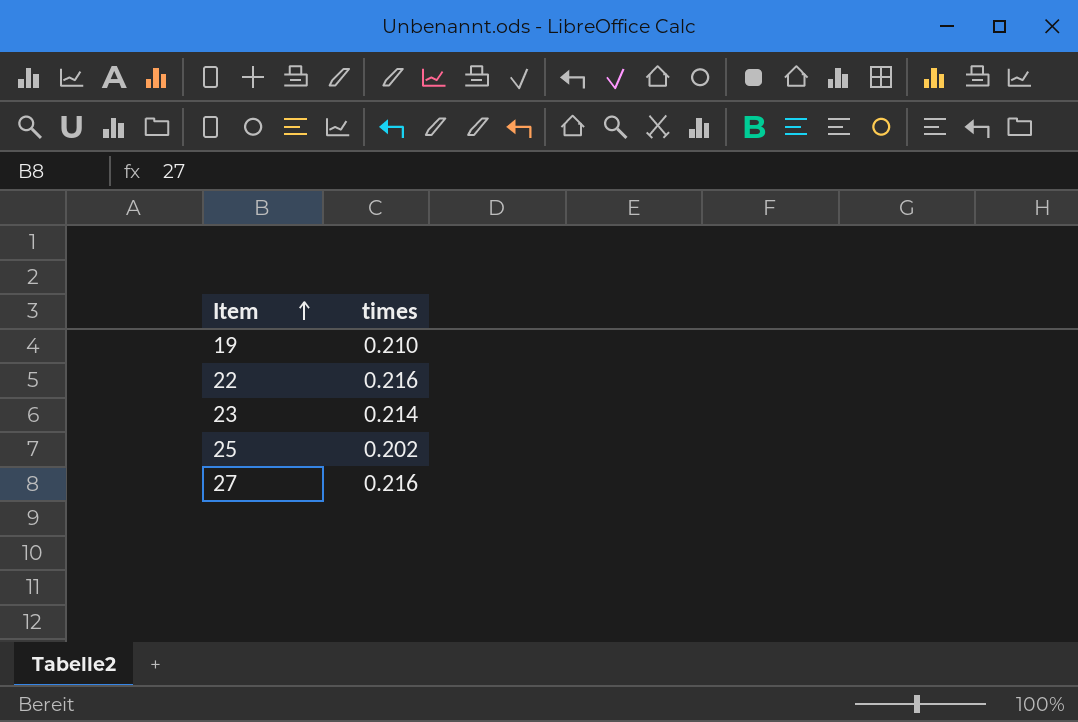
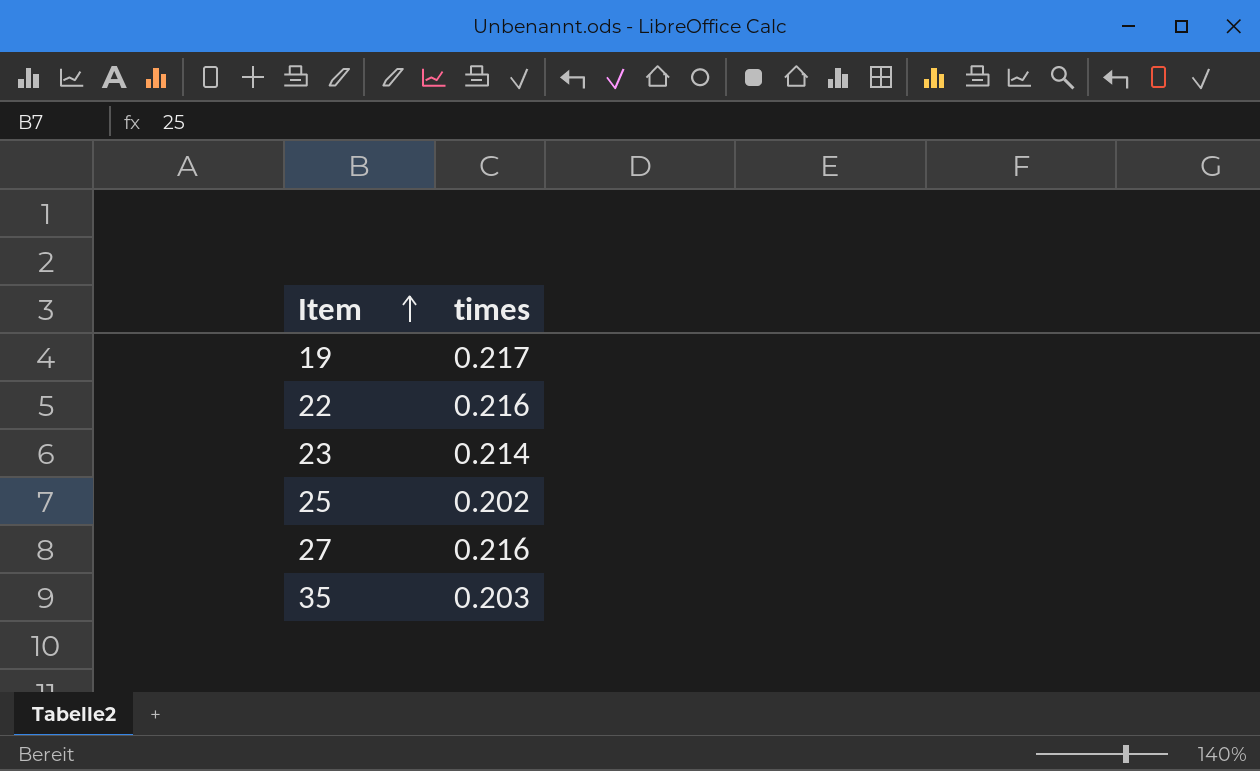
19 | times: 0.210 -> 0.217
row 35: none -> 0.203

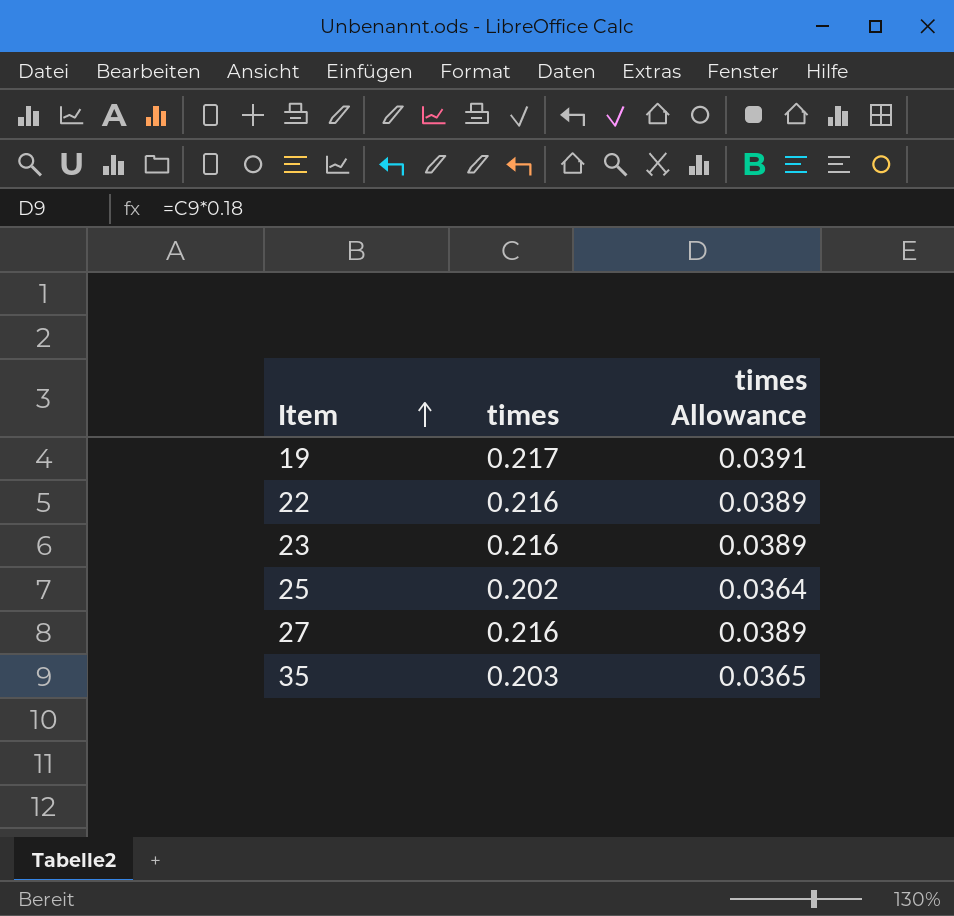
column times Allowance | formula: none -> [times] * 0.18
23 | times: 0.214 -> 0.216

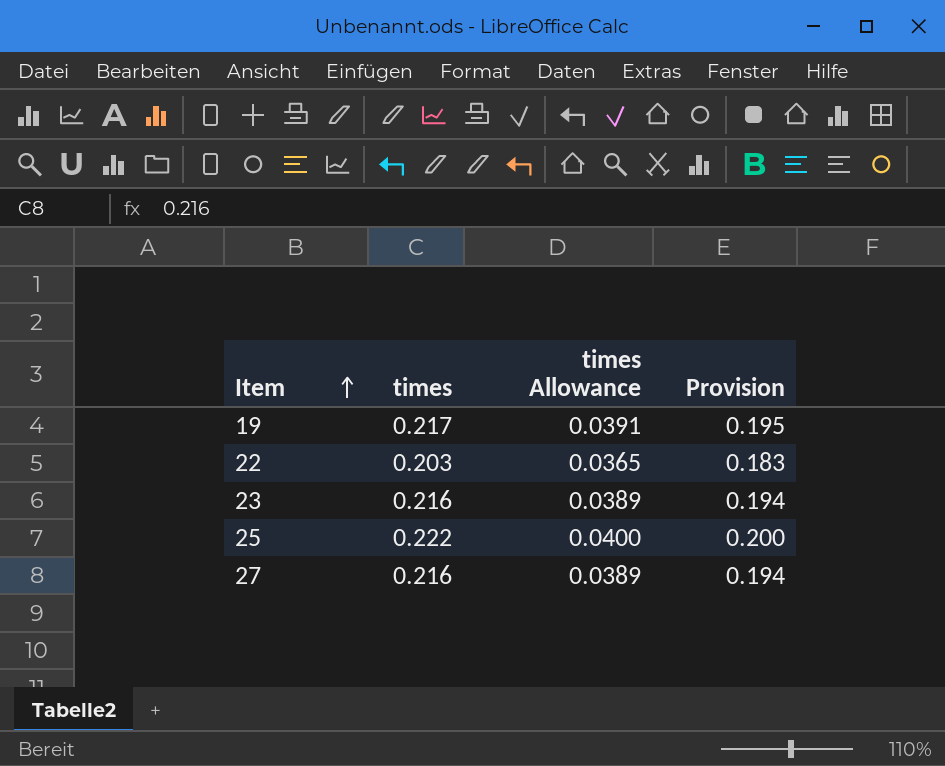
column Provision | formula: none -> [times] * 0.9
row 35: 0.203 | 0.0365 -> none
22 | times: 0.216 -> 0.203
22 | times Allowance: 0.0389 -> 0.0365
25 | times: 0.202 -> 0.222
25 | times Allowance: 0.0364 -> 0.0400

